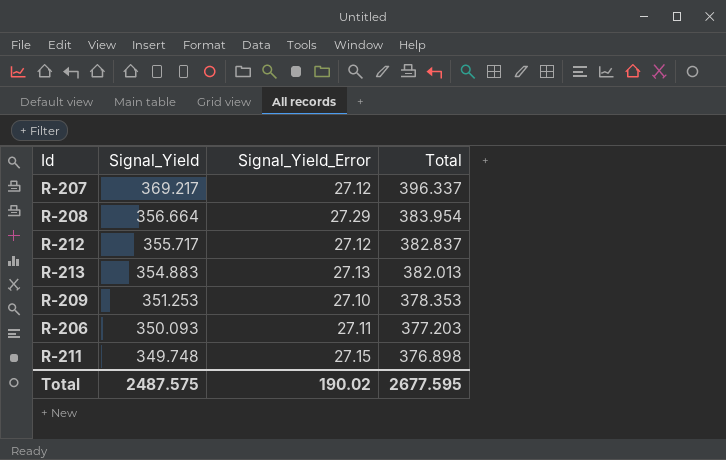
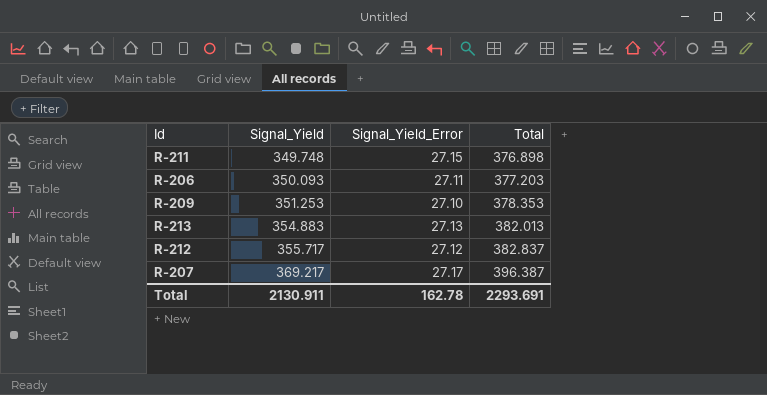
row order: Signal_Yield descending -> Signal_Yield ascending
row R-208: 356.664 | 27.29 | 383.954 -> none
R-207 | Signal_Yield_Error: 27.12 -> 27.17
R-207 | Total: 396.337 -> 396.387
Total | Signal_Yield: 2487.575 -> 2130.911
Total | Signal_Yield_Error: 190.02 -> 162.78
Total | Total: 2677.595 -> 2293.691

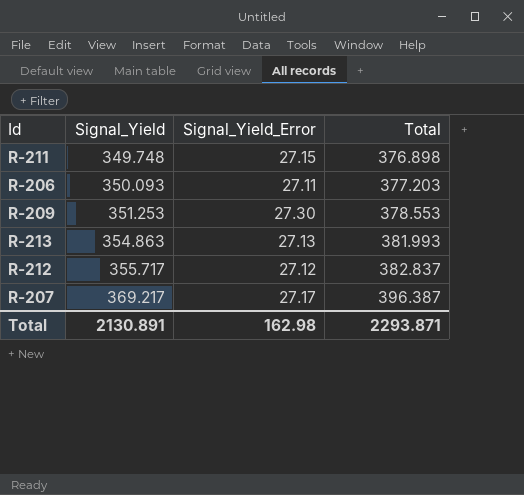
R-209 | Signal_Yield_Error: 27.10 -> 27.30
R-209 | Total: 378.353 -> 378.553
R-213 | Signal_Yield: 354.883 -> 354.863
R-213 | Total: 382.013 -> 381.993
Total | Signal_Yield: 2130.911 -> 2130.891
Total | Signal_Yield_Error: 162.78 -> 162.98
Total | Total: 2293.691 -> 2293.871

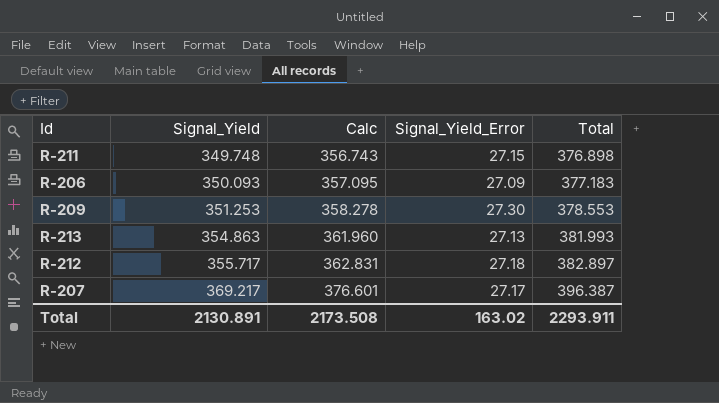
column Calc | formula: none -> [Signal_Yield] * 1.02
R-206 | Signal_Yield_Error: 27.11 -> 27.09
R-206 | Total: 377.203 -> 377.183
R-212 | Signal_Yield_Error: 27.12 -> 27.18
R-212 | Total: 382.837 -> 382.897
Total | Signal_Yield_Error: 162.98 -> 163.02
Total | Total: 2293.871 -> 2293.911

